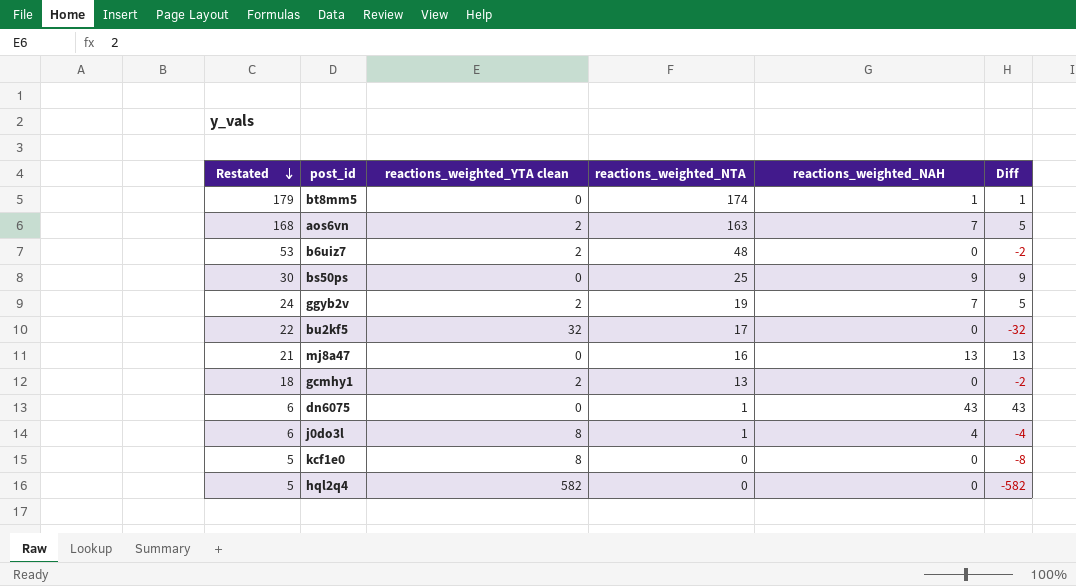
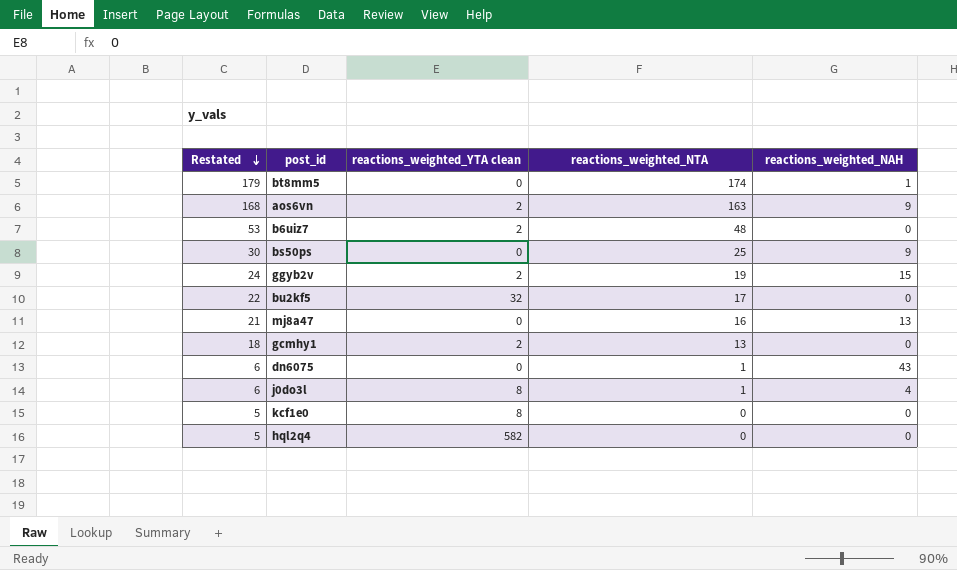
column Diff | formula: [reactions_weighted_NAH] - [reactions_weighted_YTA clean] -> none
aos6vn | reactions_weighted_NAH: 7 -> 9
ggyb2v | reactions_weighted_NAH: 7 -> 15

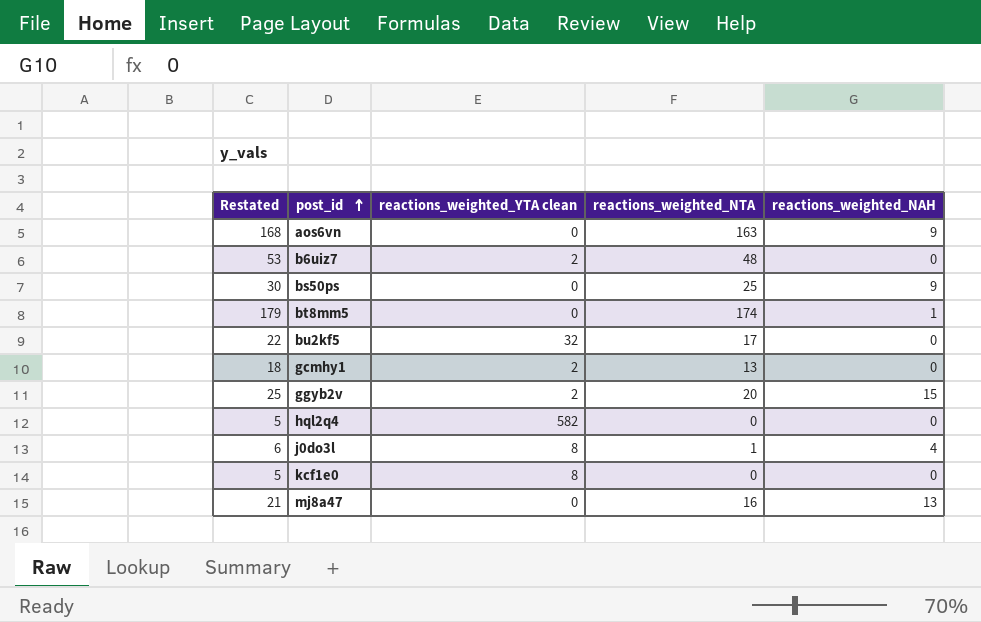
row order: Restated descending -> post_id ascending
row dn6075: 6 | 0 | 1 | 43 -> none
aos6vn | reactions_weighted_YTA clean: 2 -> 0
ggyb2v | Restated: 24 -> 25
ggyb2v | reactions_weighted_NTA: 19 -> 20

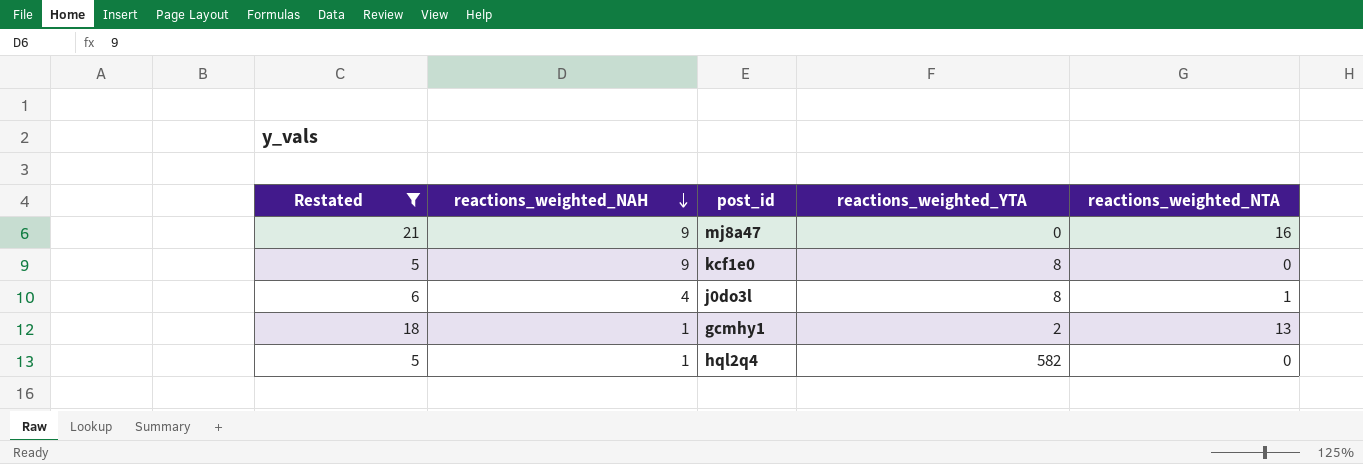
filter: none -> Restated <= 21
row order: post_id ascending -> reactions_weighted_NAH descending
column reactions_weighted_NAH | position: 5 -> 2
column name: reactions_weighted_YTA clean -> reactions_weighted_YTA
mj8a47 | reactions_weighted_NAH: 13 -> 9
kcf1e0 | reactions_weighted_NAH: 0 -> 9
gcmhy1 | reactions_weighted_NAH: 0 -> 1
hql2q4 | reactions_weighted_NAH: 0 -> 1

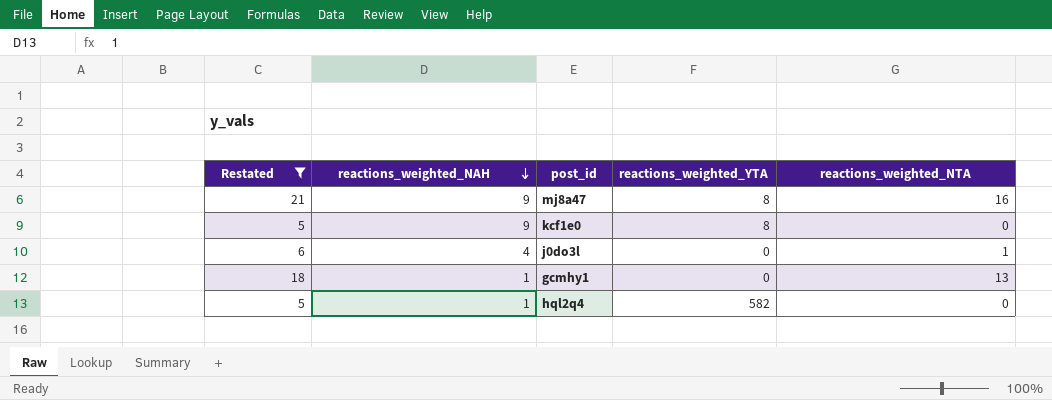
mj8a47 | reactions_weighted_YTA: 0 -> 8
j0do3l | reactions_weighted_YTA: 8 -> 0
gcmhy1 | reactions_weighted_YTA: 2 -> 0

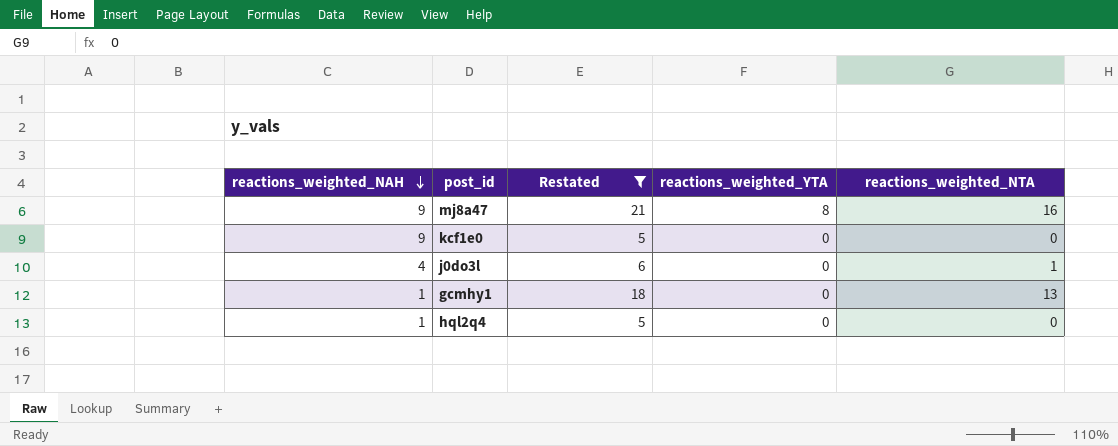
column Restated | position: 1 -> 3
kcf1e0 | reactions_weighted_YTA: 8 -> 0
hql2q4 | reactions_weighted_YTA: 582 -> 0

